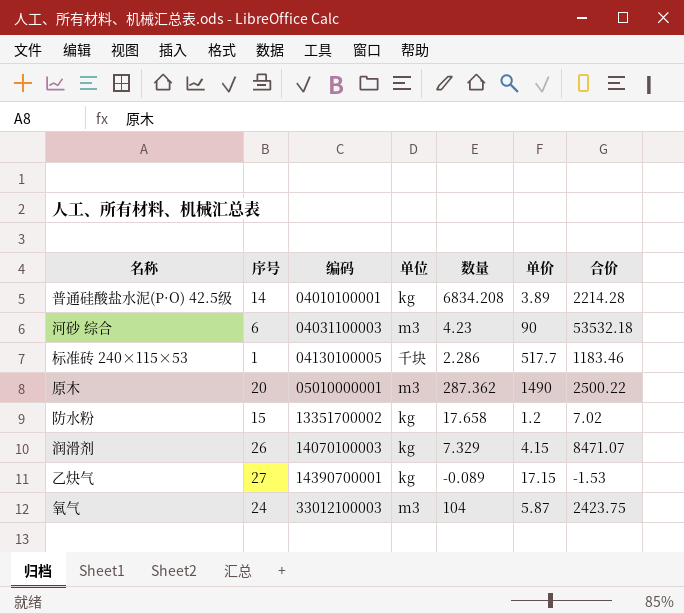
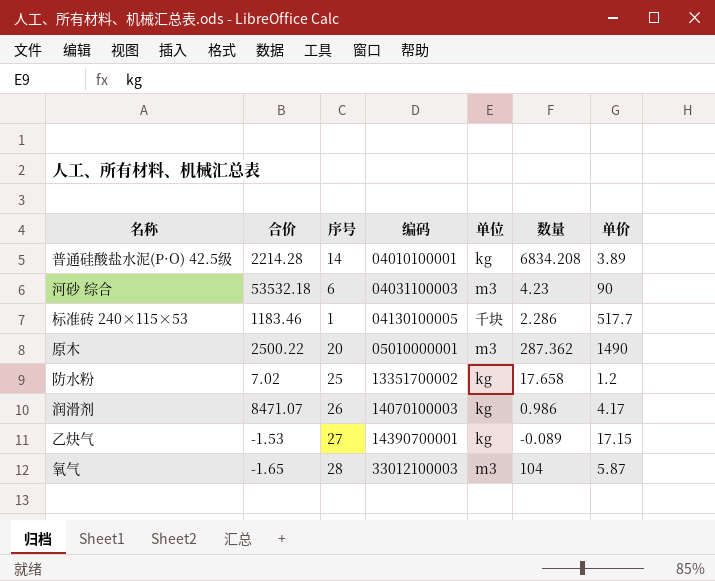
column 合价 | position: 7 -> 2
防水粉 | 序号: 15 -> 25
润滑剂 | 数量: 7.329 -> 0.986
润滑剂 | 单价: 4.15 -> 4.17
氧气 | 合价: 2423.75 -> -1.65
氧气 | 序号: 24 -> 28

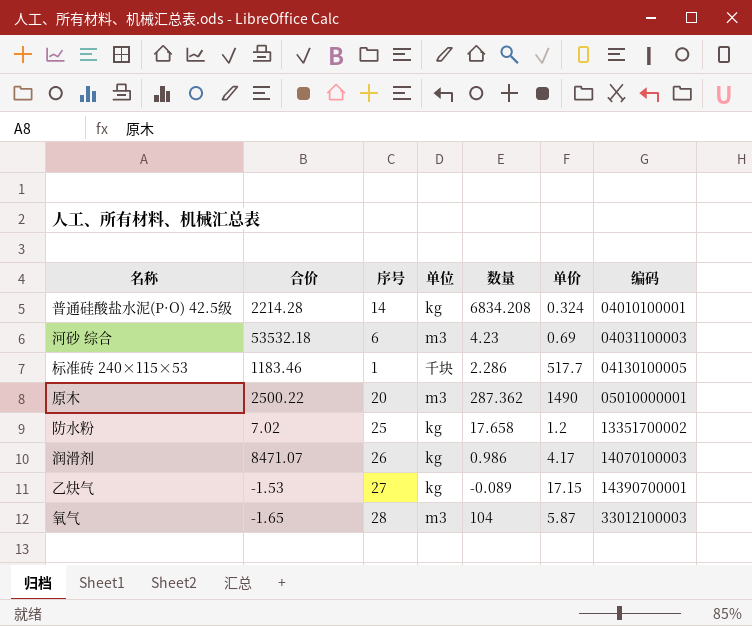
column 编码 | position: 4 -> 7
普通硅酸盐水泥(P·O) 42.5级 | 单价: 3.89 -> 0.324
河砂 综合 | 单价: 90 -> 0.69

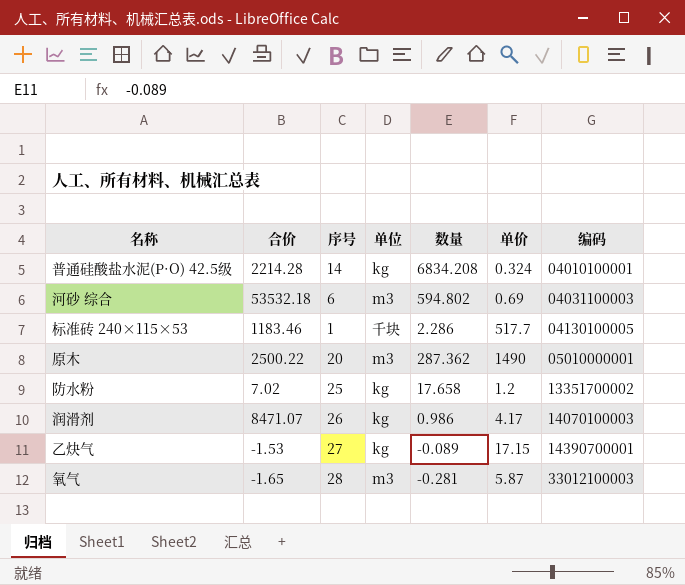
河砂 综合 | 数量: 4.23 -> 594.802
氧气 | 数量: 104 -> -0.281

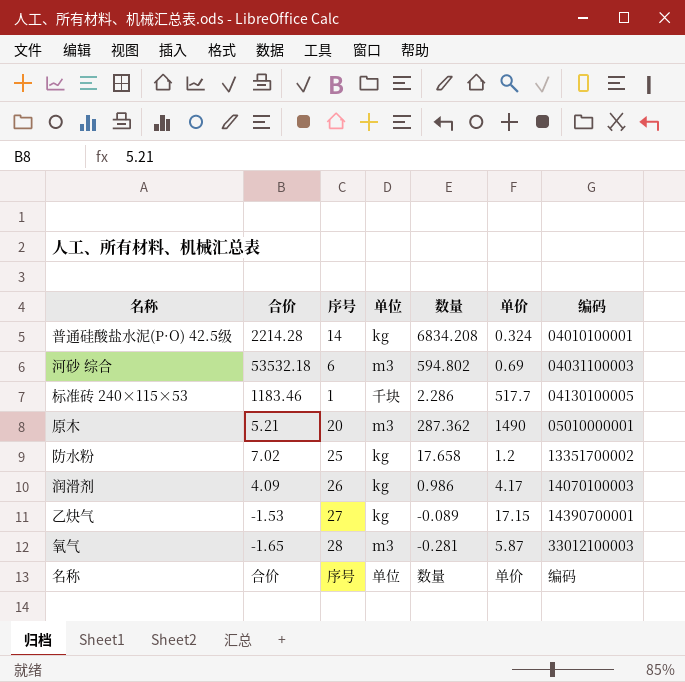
原木 | 合价: 2500.22 -> 5.21
润滑剂 | 合价: 8471.07 -> 4.09
row 名称: none -> 合价 | 序号 | 单位 | 数量 | 单价 | 编码

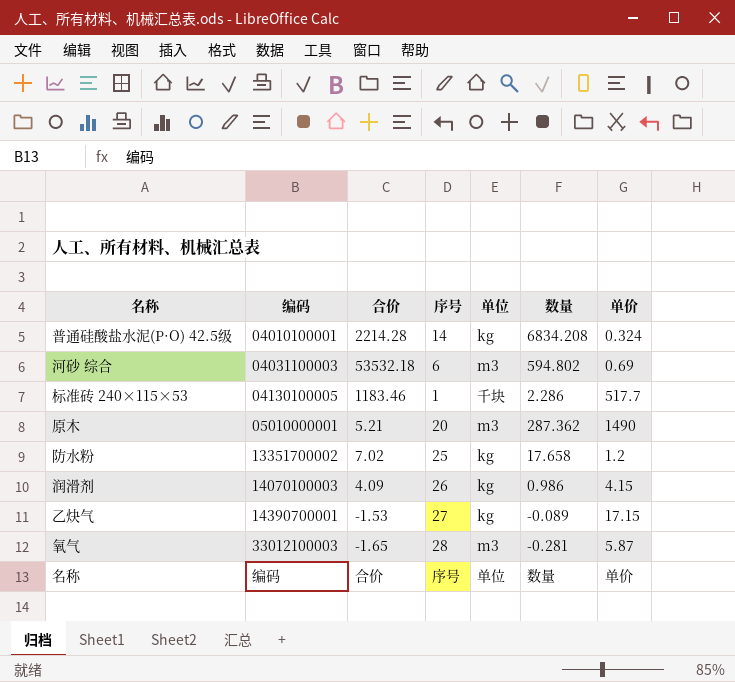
column 编码 | position: 7 -> 2
润滑剂 | 单价: 4.17 -> 4.15

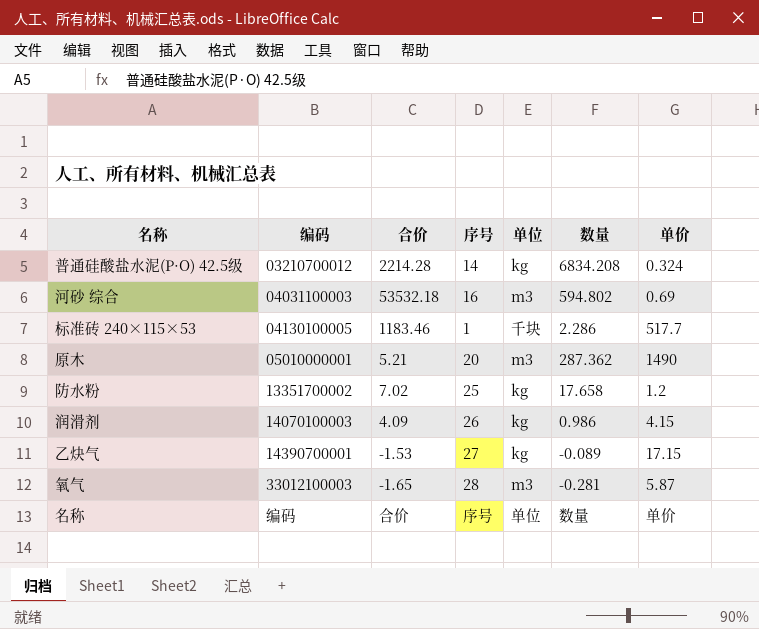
普通硅酸盐水泥(P·O) 42.5级 | 编码: 04010100001 -> 03210700012
河砂 综合 | 序号: 6 -> 16

